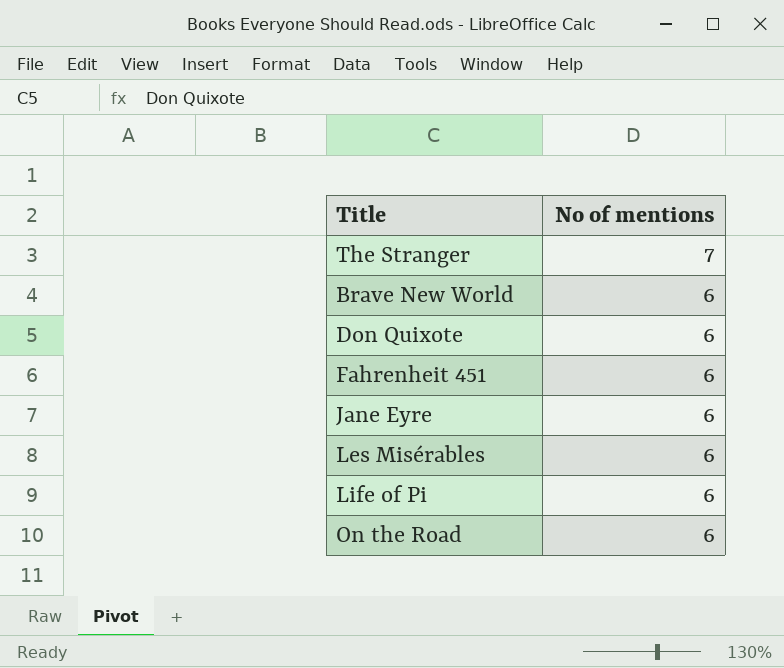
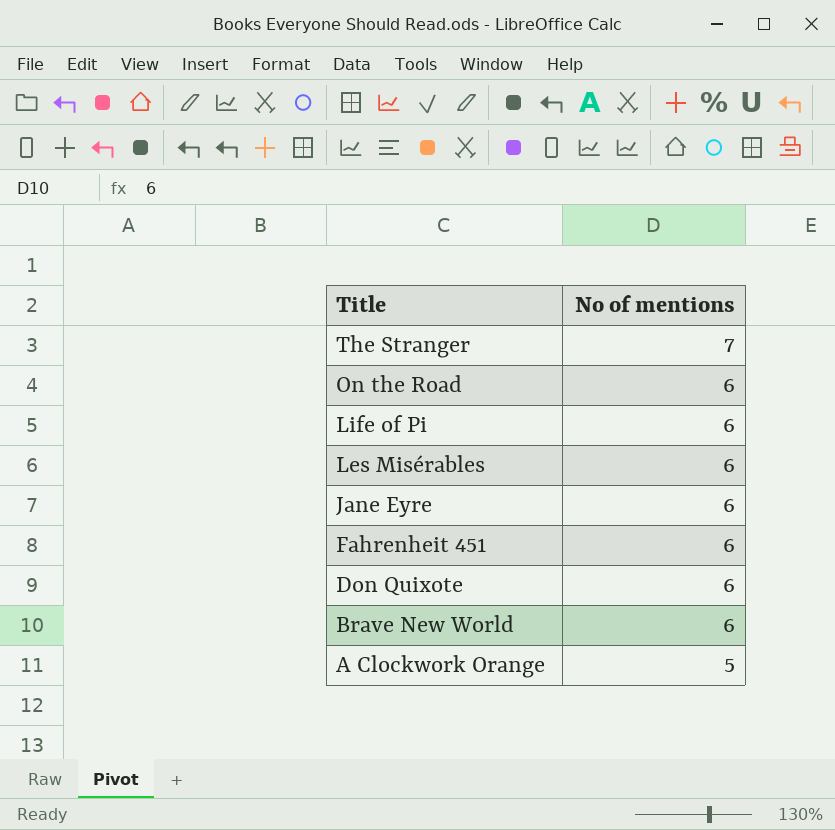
row order: No of mentions descending -> Title descending
row A Clockwork Orange: none -> 5

